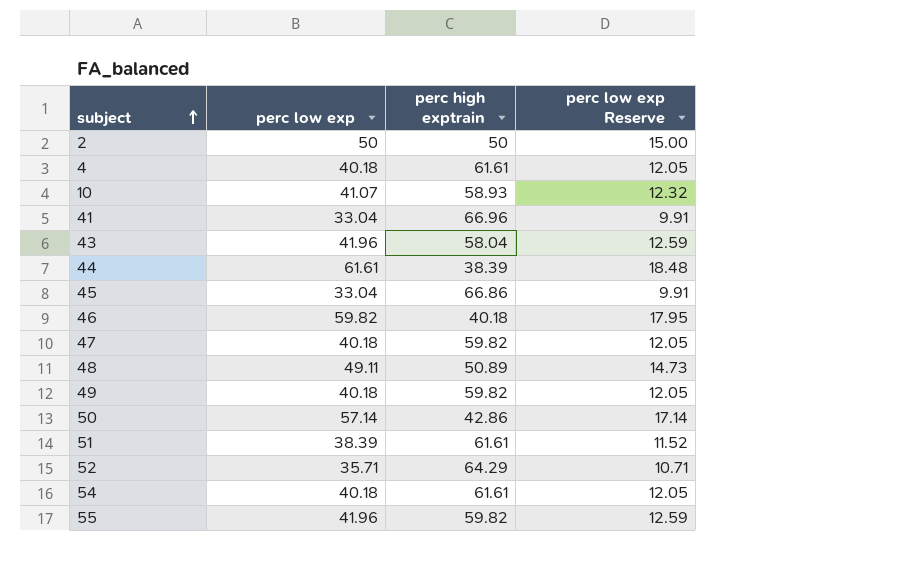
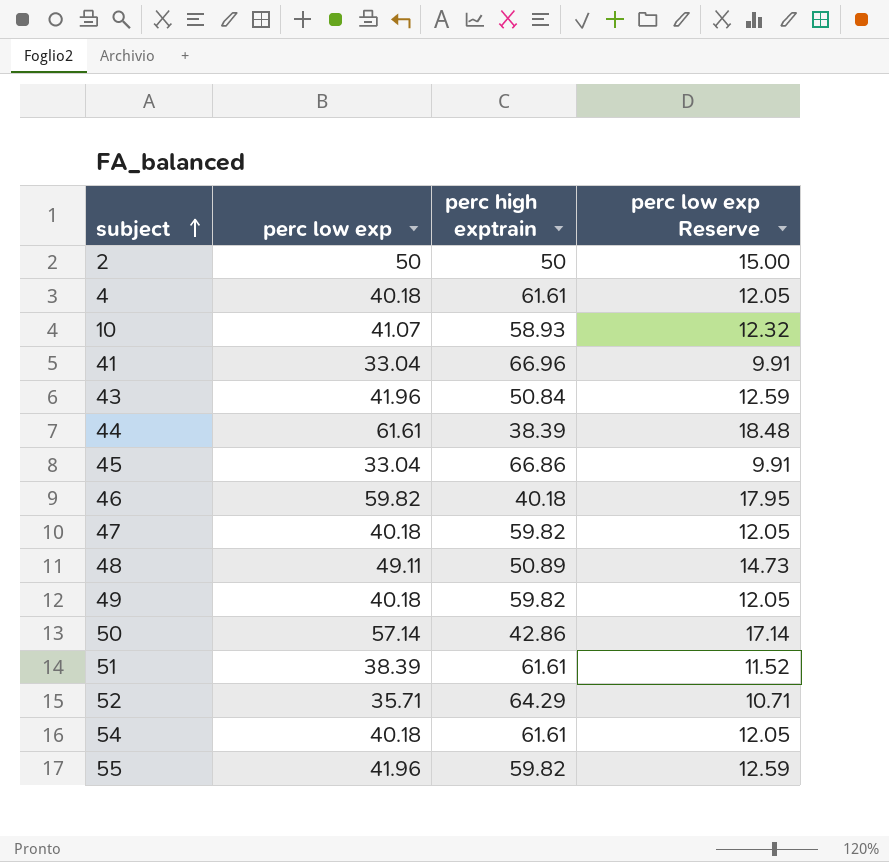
43 | perc high exptrain: 58.04 -> 50.84

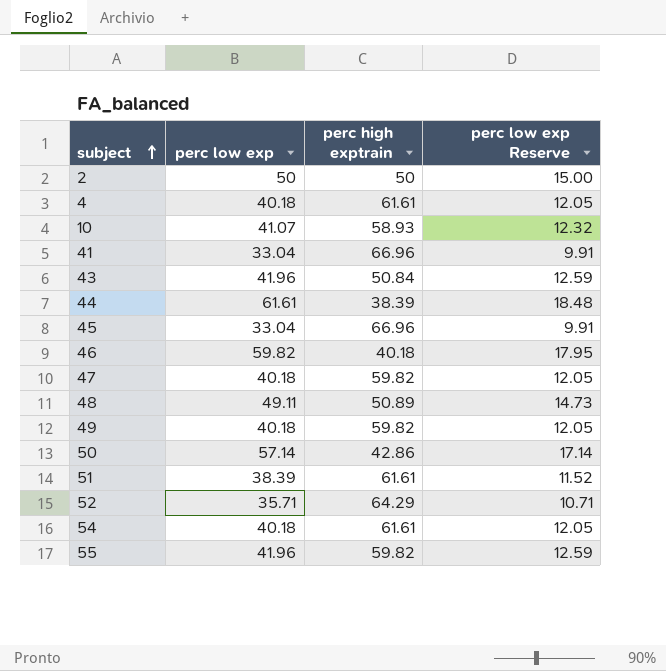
45 | perc high exptrain: 66.86 -> 66.96

